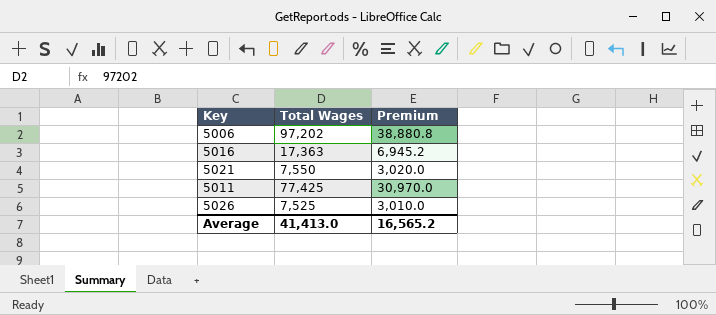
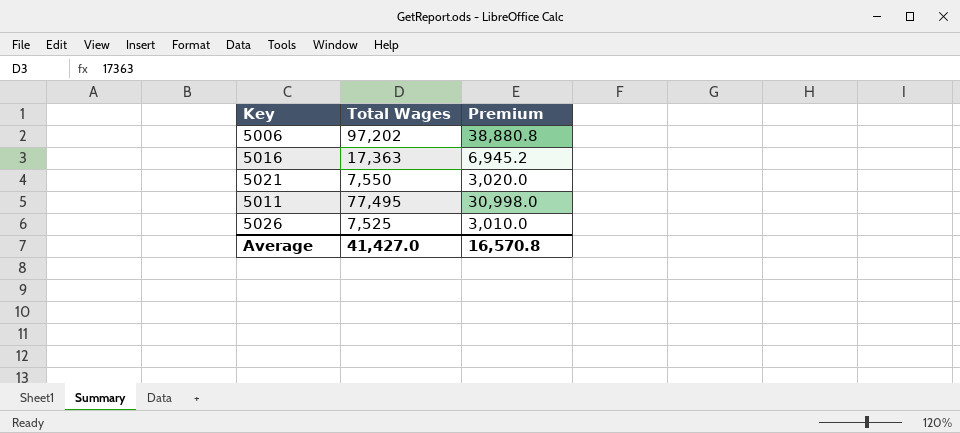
5011 | Total Wages: 77,425 -> 77,495
5011 | Premium: 30,970.0 -> 30,998.0
Average | Total Wages: 41,413.0 -> 41,427.0
Average | Premium: 16,565.2 -> 16,570.8

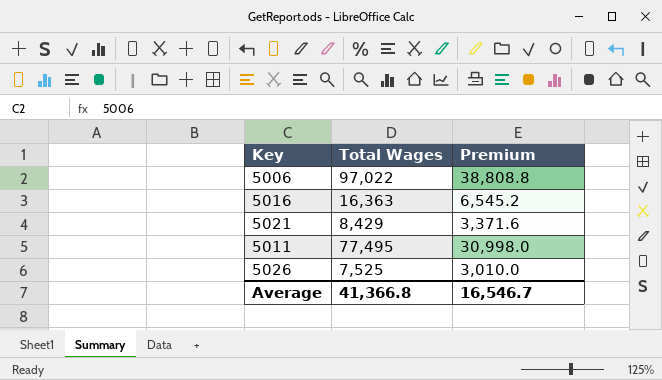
5006 | Total Wages: 97,202 -> 97,022
5006 | Premium: 38,880.8 -> 38,808.8
5016 | Total Wages: 17,363 -> 16,363
5016 | Premium: 6,945.2 -> 6,545.2
5021 | Total Wages: 7,550 -> 8,429
5021 | Premium: 3,020.0 -> 3,371.6
Average | Total Wages: 41,427.0 -> 41,366.8
Average | Premium: 16,570.8 -> 16,546.7

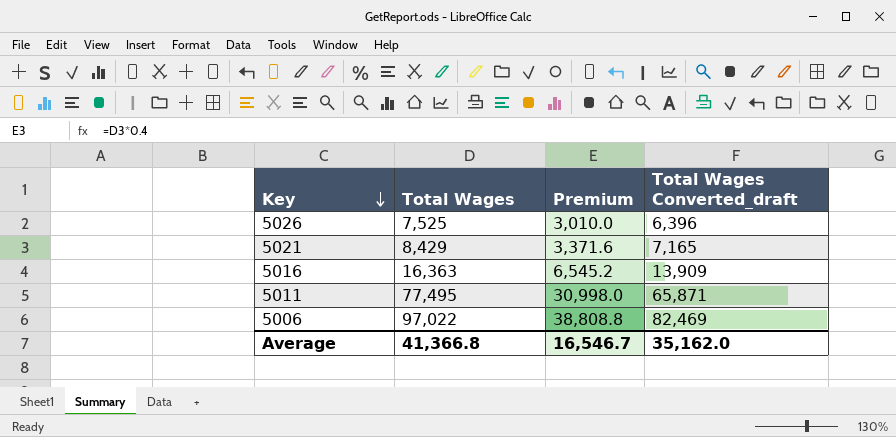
row order: none -> Key descending
column Total Wages Converted_draft | formula: none -> [Total Wages] * 0.85

